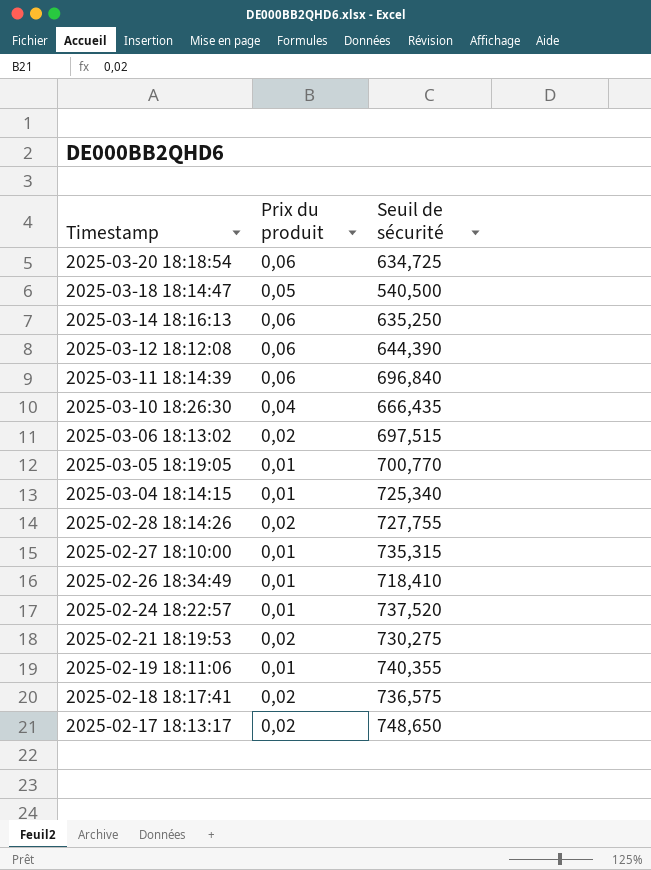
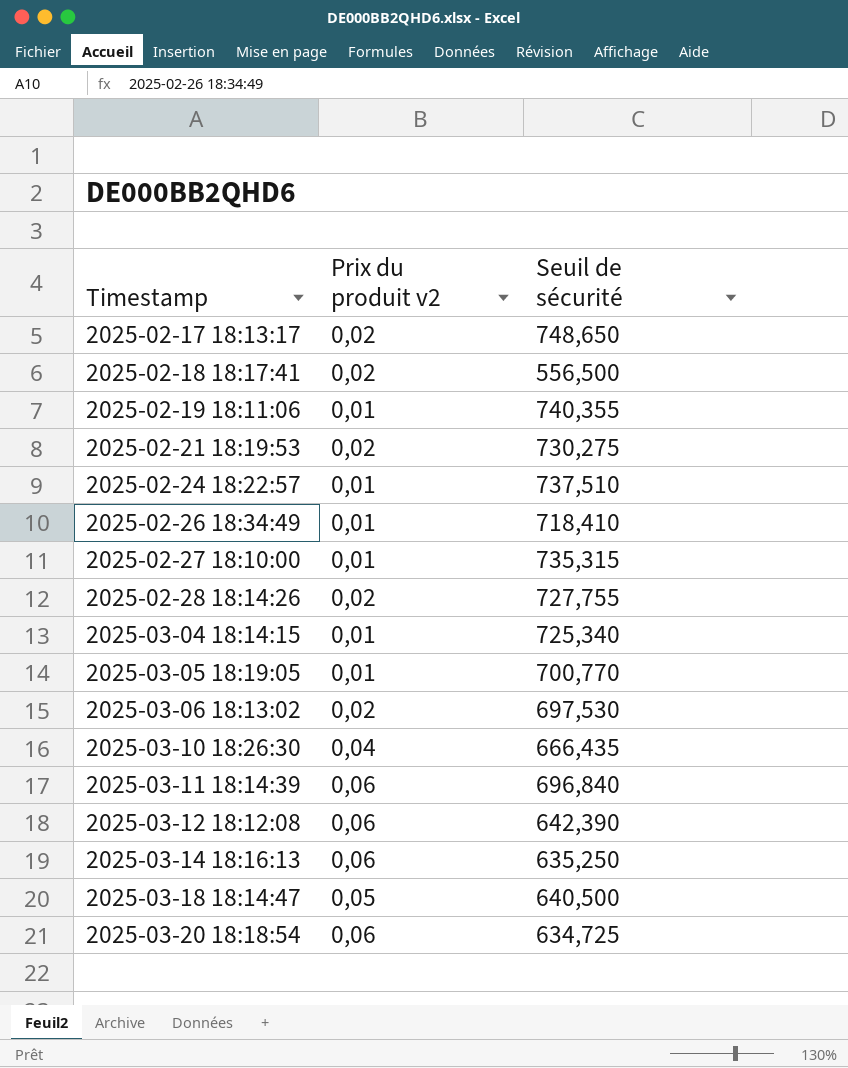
row order: Timestamp descending -> Timestamp ascending
column name: Prix du produit -> Prix du produit v2
2025-02-18 18:17:41 | Seuil de sécurité: 736,575 -> 556,500
2025-02-24 18:22:57 | Seuil de sécurité: 737,520 -> 737,510
2025-03-06 18:13:02 | Seuil de sécurité: 697,515 -> 697,530
2025-03-12 18:12:08 | Seuil de sécurité: 644,390 -> 642,390
2025-03-18 18:14:47 | Seuil de sécurité: 540,500 -> 640,500

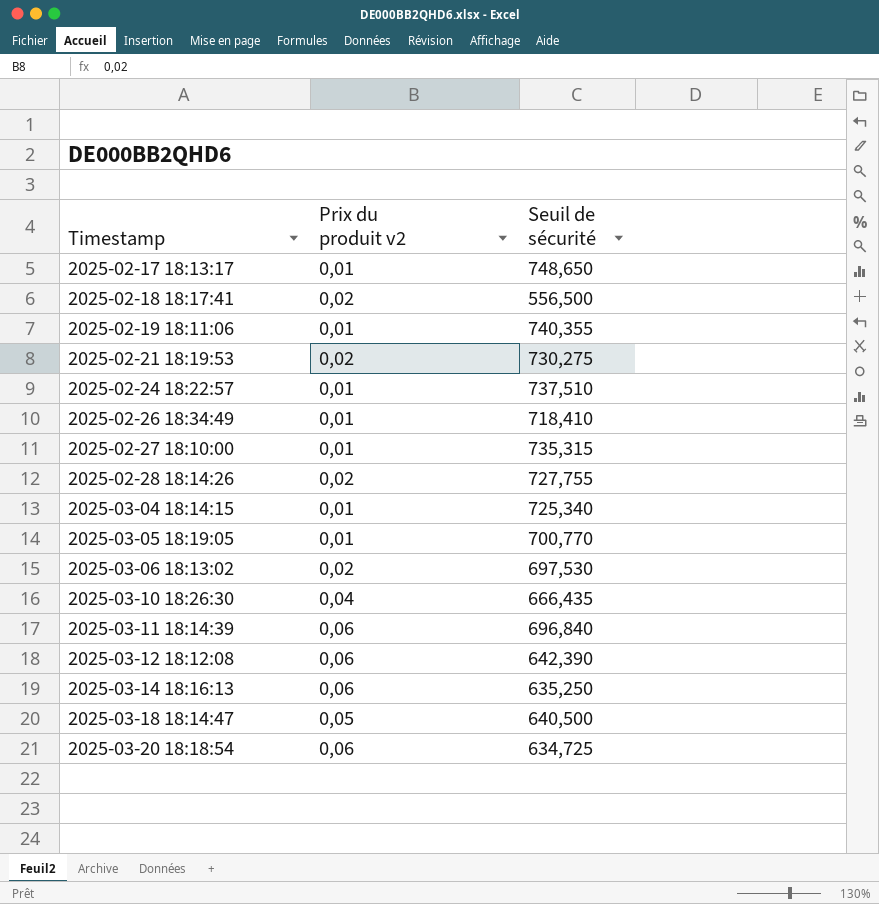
2025-02-17 18:13:17 | Prix du produit v2: 0,02 -> 0,01

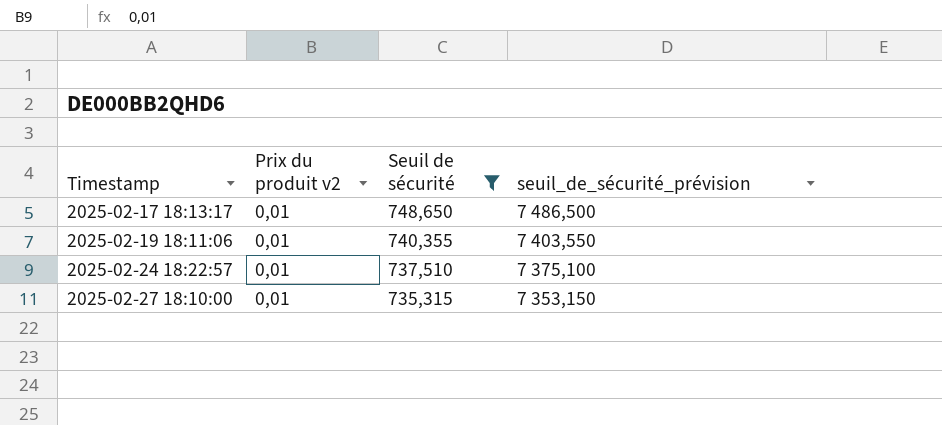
filter: none -> Seuil de sécurité >= 735,315
column seuil_de_sécurité_prévision | formula: none -> [Seuil de sécurité] * 10

